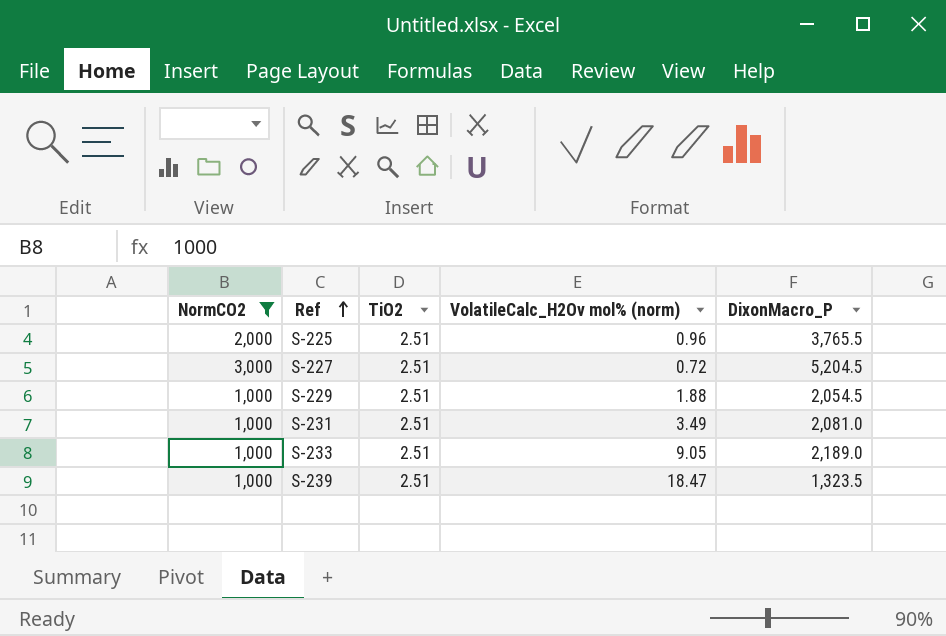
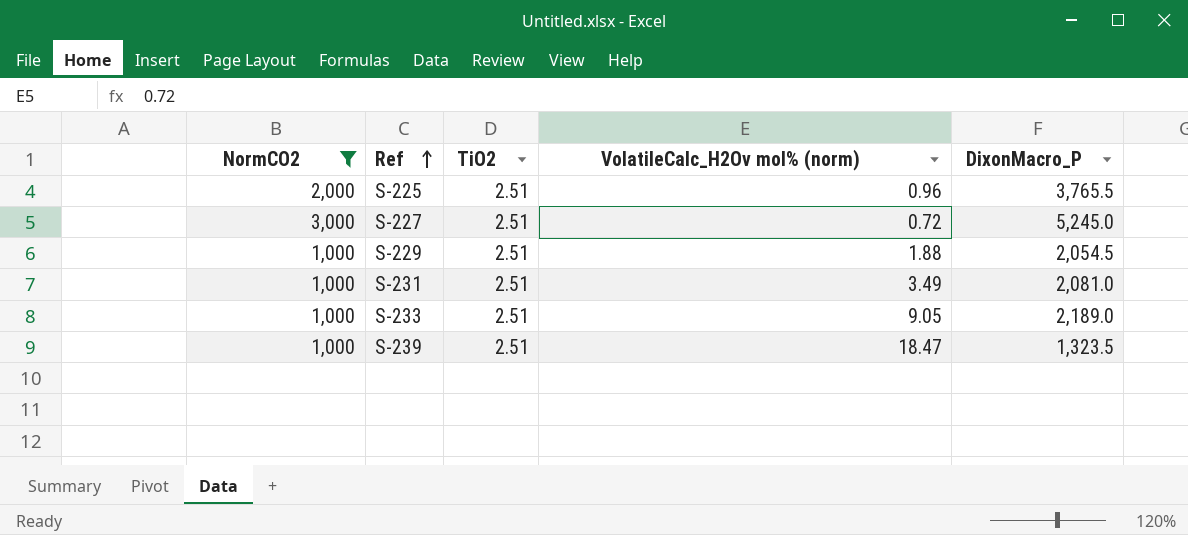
S-227 | DixonMacro_P: 5,204.5 -> 5,245.0

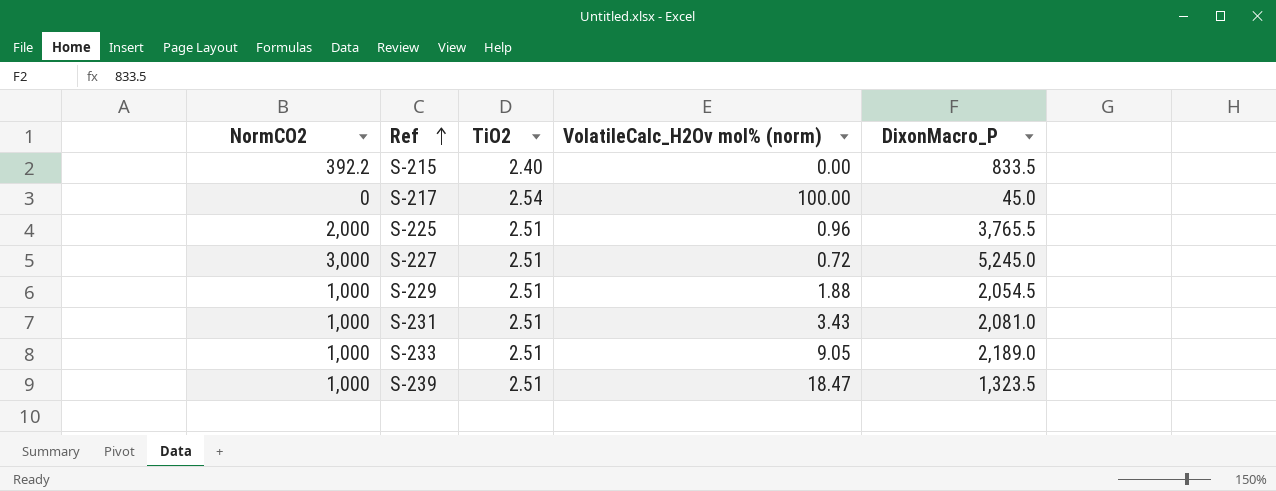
filter: NormCO2 >= 1,000 -> none
S-231 | VolatileCalc_H2Ov mol% (norm): 3.49 -> 3.43

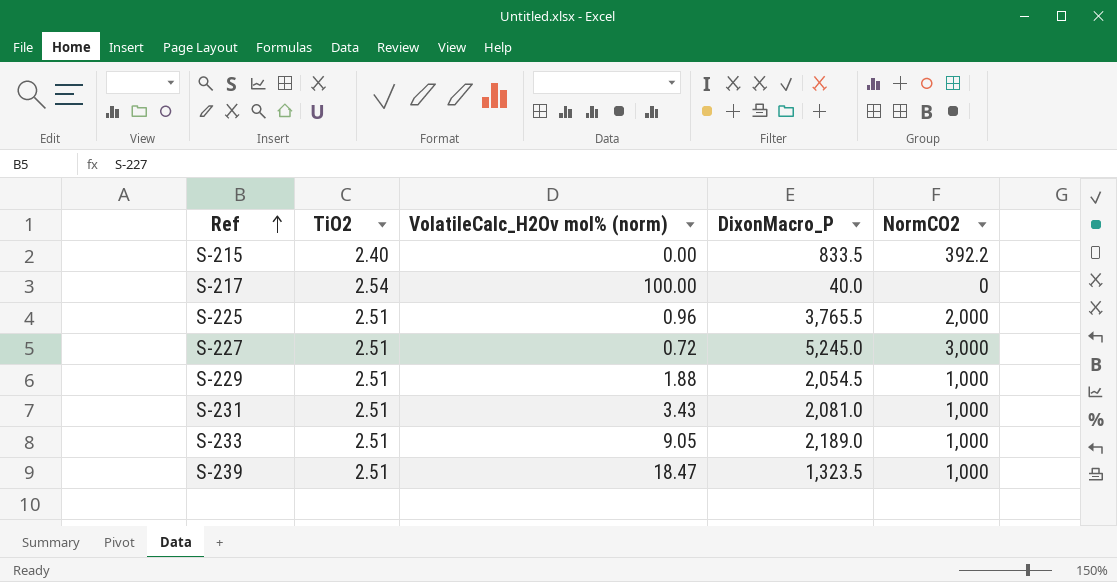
column NormCO2 | position: 1 -> 5
S-217 | DixonMacro_P: 45.0 -> 40.0

